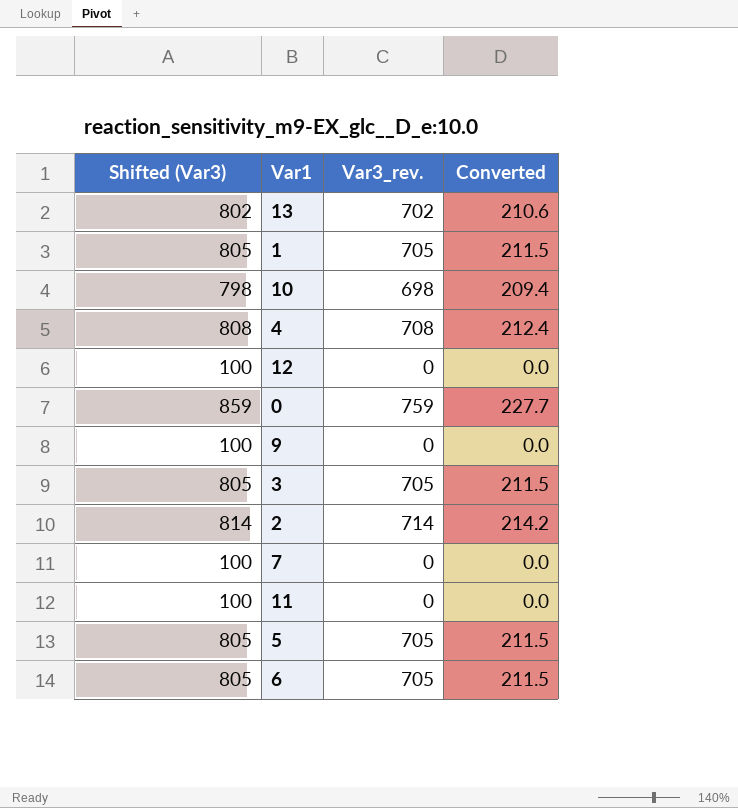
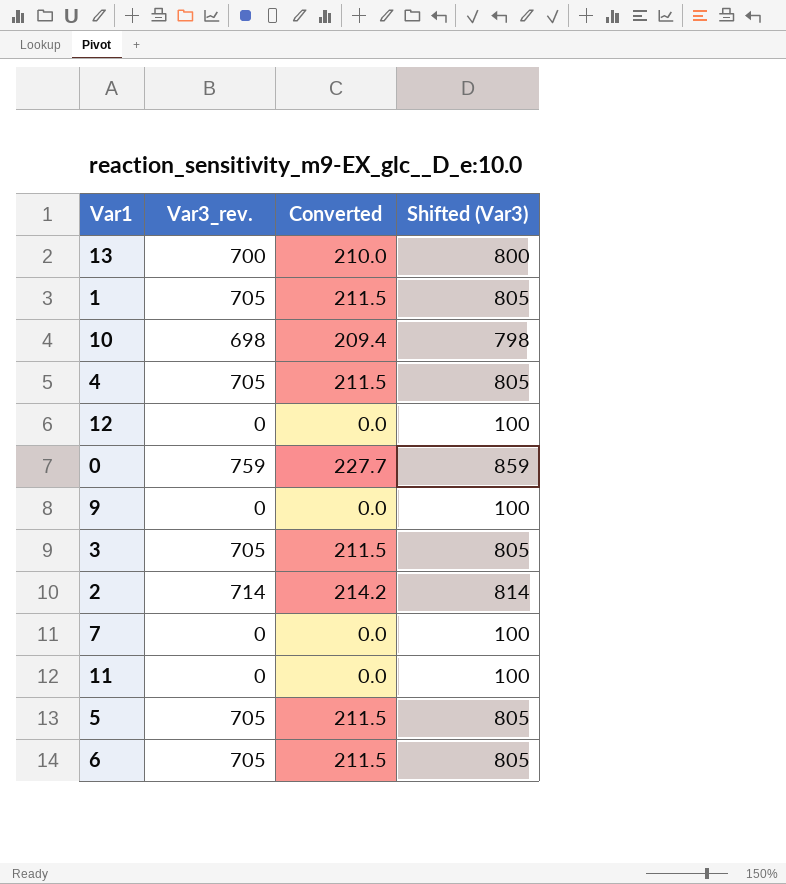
column Shifted (Var3) | position: 1 -> 4
13 | Var3_rev.: 702 -> 700
13 | Converted: 210.6 -> 210.0
13 | Shifted (Var3): 802 -> 800
4 | Var3_rev.: 708 -> 705
4 | Converted: 212.4 -> 211.5
4 | Shifted (Var3): 808 -> 805

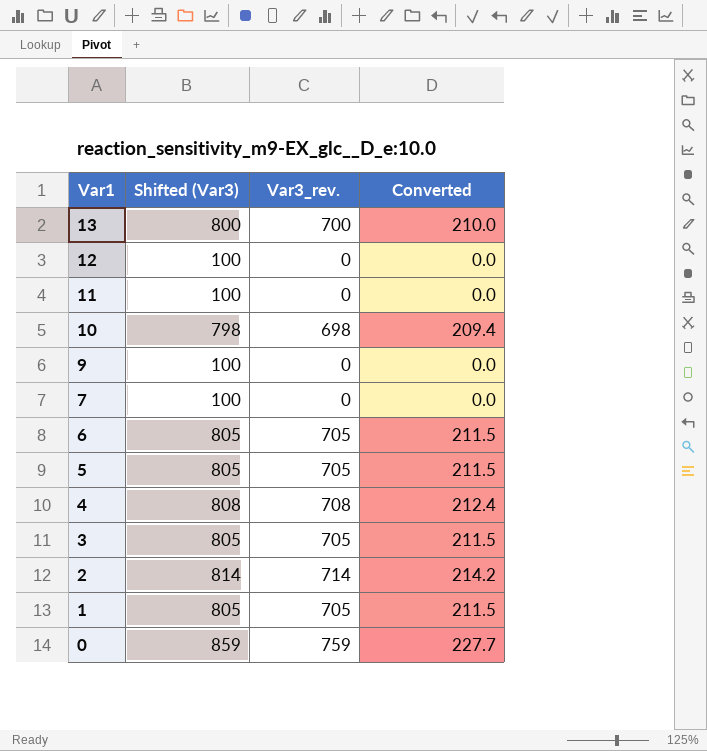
row order: none -> Var1 descending
column Shifted (Var3) | position: 4 -> 2
4 | Shifted (Var3): 805 -> 808
4 | Var3_rev.: 705 -> 708
4 | Converted: 211.5 -> 212.4

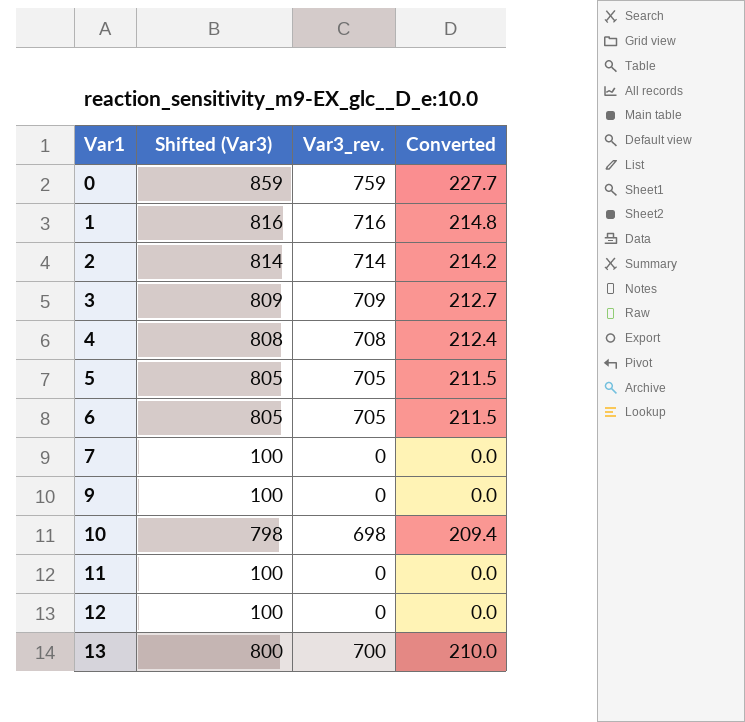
row order: Var1 descending -> Var1 ascending
1 | Shifted (Var3): 805 -> 816
1 | Var3_rev.: 705 -> 716
1 | Converted: 211.5 -> 214.8
3 | Shifted (Var3): 805 -> 809
3 | Var3_rev.: 705 -> 709
3 | Converted: 211.5 -> 212.7

